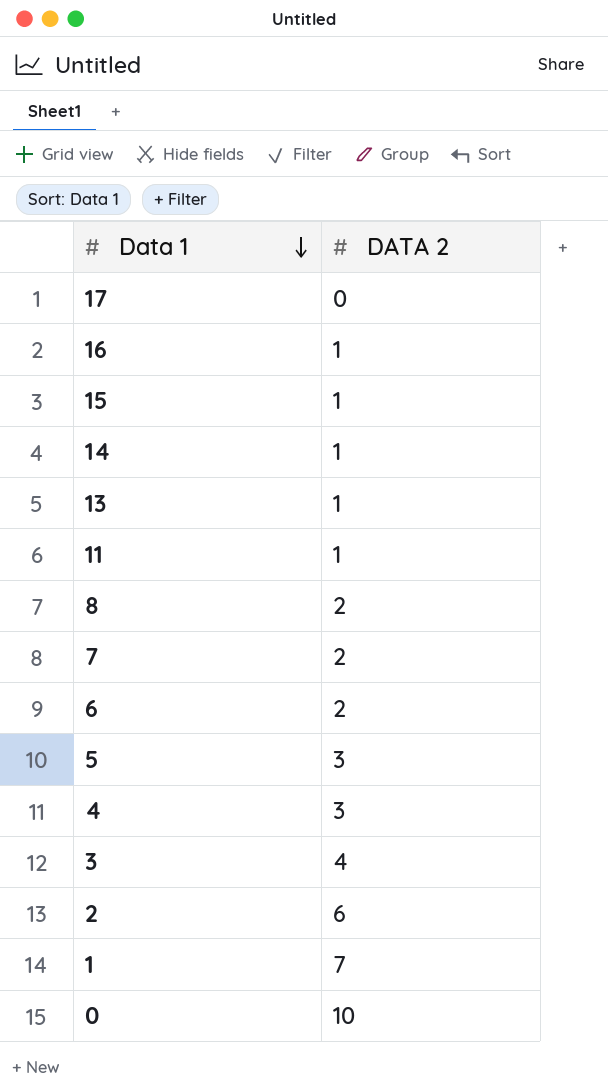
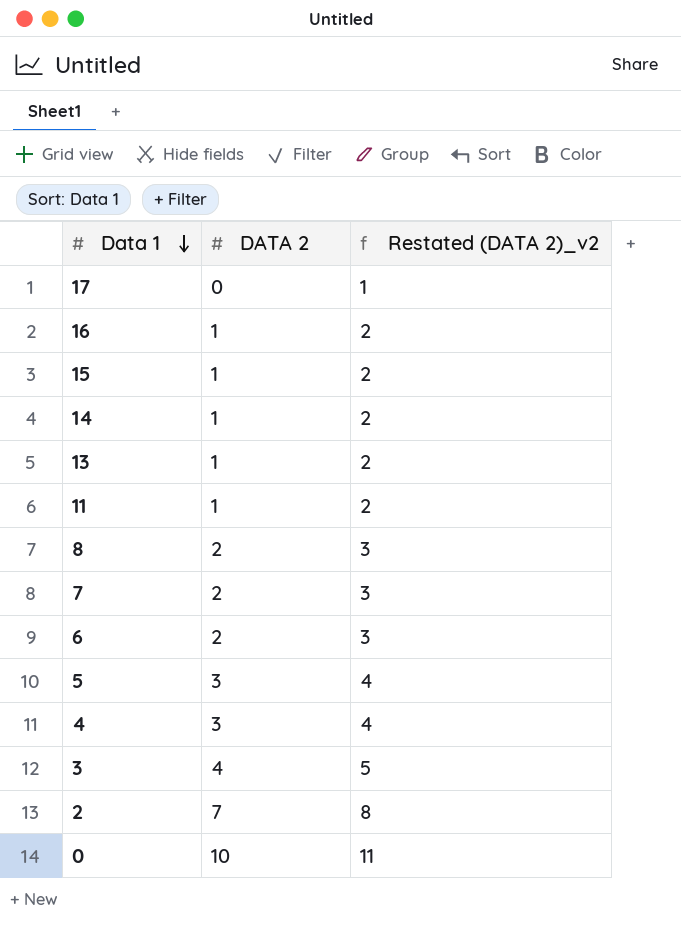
column Restated (DATA 2)_v2 | formula: none -> [DATA 2] + 1
row 1: 7 -> none
2 | DATA 2: 6 -> 7

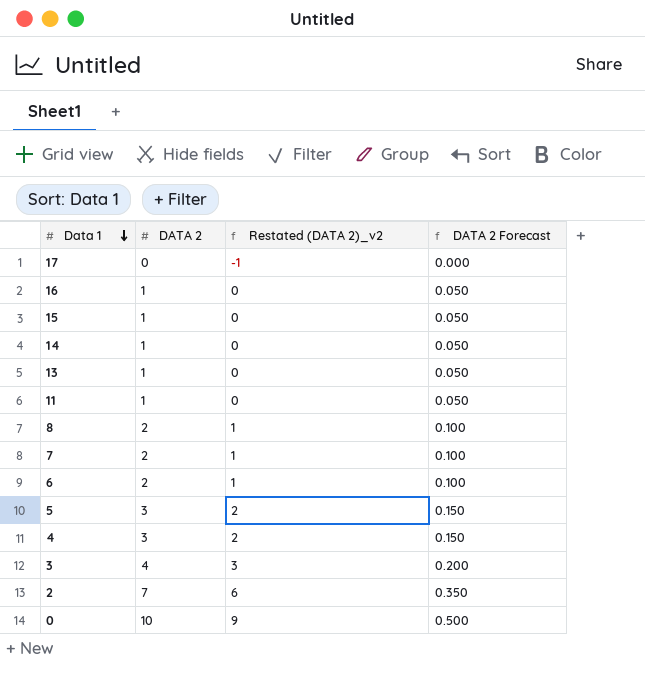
column Restated (DATA 2)_v2 | formula: [DATA 2] + 1 -> [DATA 2] - 1
column DATA 2 Forecast | formula: none -> [DATA 2] * 0.05

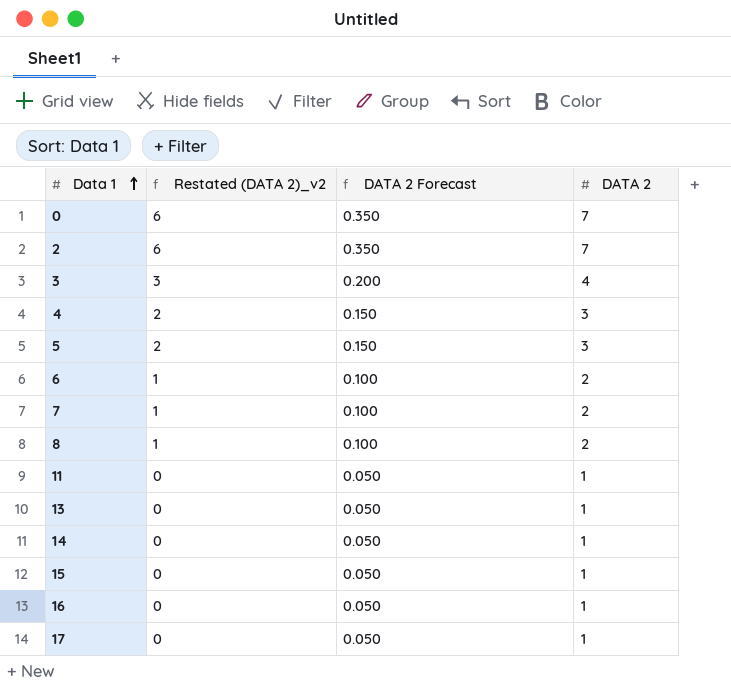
row order: Data 1 descending -> Data 1 ascending
column DATA 2 | position: 2 -> 4
0 | Restated (DATA 2)_v2: 9 -> 6
0 | DATA 2 Forecast: 0.500 -> 0.350
0 | DATA 2: 10 -> 7
17 | Restated (DATA 2)_v2: -1 -> 0
17 | DATA 2 Forecast: 0.000 -> 0.050
17 | DATA 2: 0 -> 1

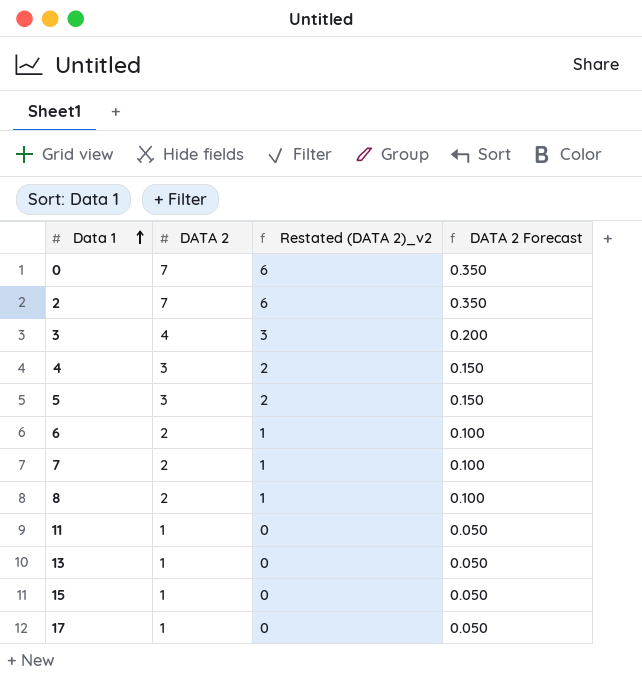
column DATA 2 | position: 4 -> 2
row 14: 0 | 0.050 | 1 -> none
row 16: 0 | 0.050 | 1 -> none

